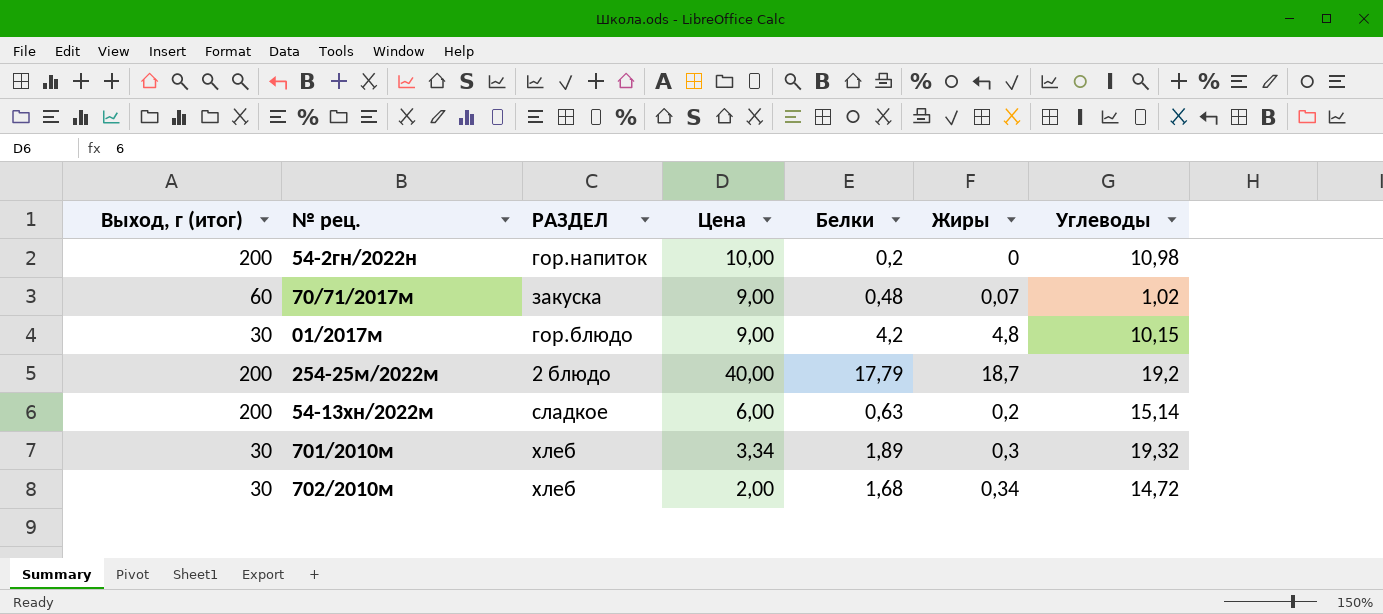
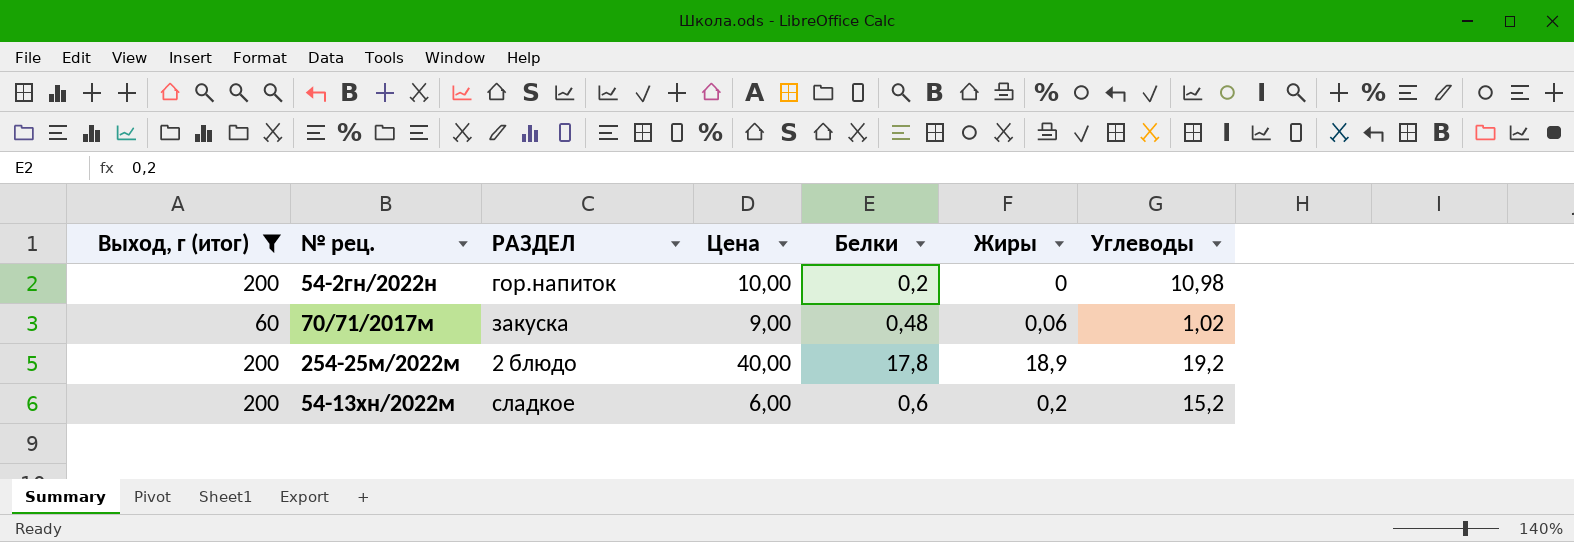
filter: none -> Выход, г (итог) != 30
70/71/2017м | Жиры: 0,07 -> 0,06
254-25м/2022м | Белки: 17,79 -> 17,8
254-25м/2022м | Жиры: 18,7 -> 18,9
54-13хн/2022м | Белки: 0,63 -> 0,6
54-13хн/2022м | Углеводы: 15,14 -> 15,2

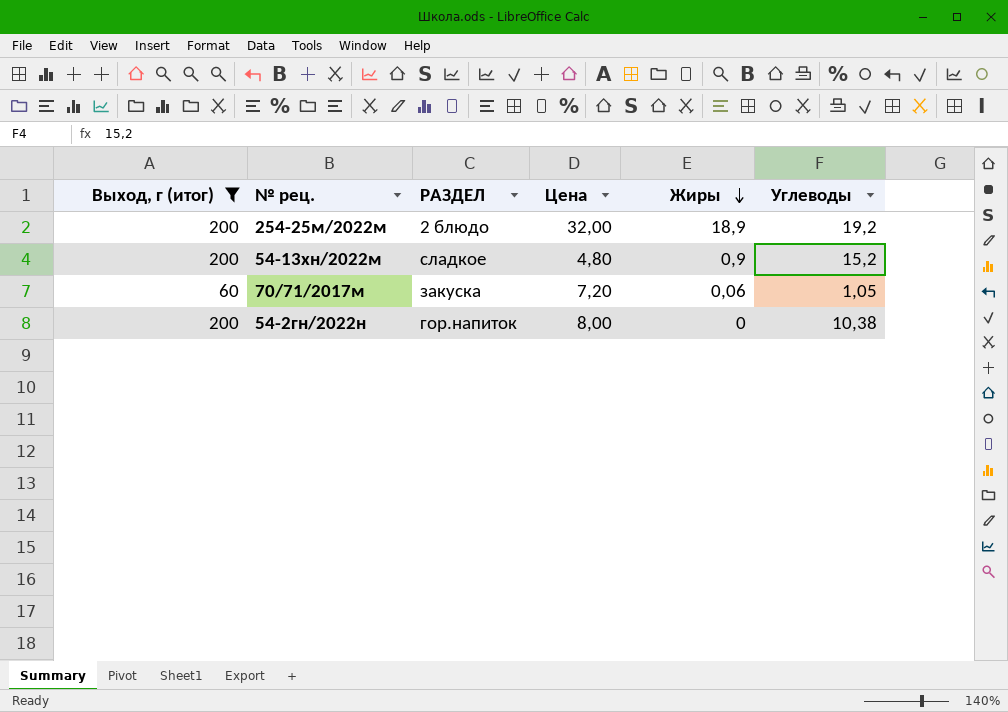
row order: none -> Жиры descending
column Белки | position: 5 -> none
254-25м/2022м | Цена: 40,00 -> 32,00
54-13хн/2022м | Цена: 6,00 -> 4,80
54-13хн/2022м | Жиры: 0,2 -> 0,9
70/71/2017м | Цена: 9,00 -> 7,20
70/71/2017м | Углеводы: 1,02 -> 1,05
54-2гн/2022н | Цена: 10,00 -> 8,00
54-2гн/2022н | Углеводы: 10,98 -> 10,38

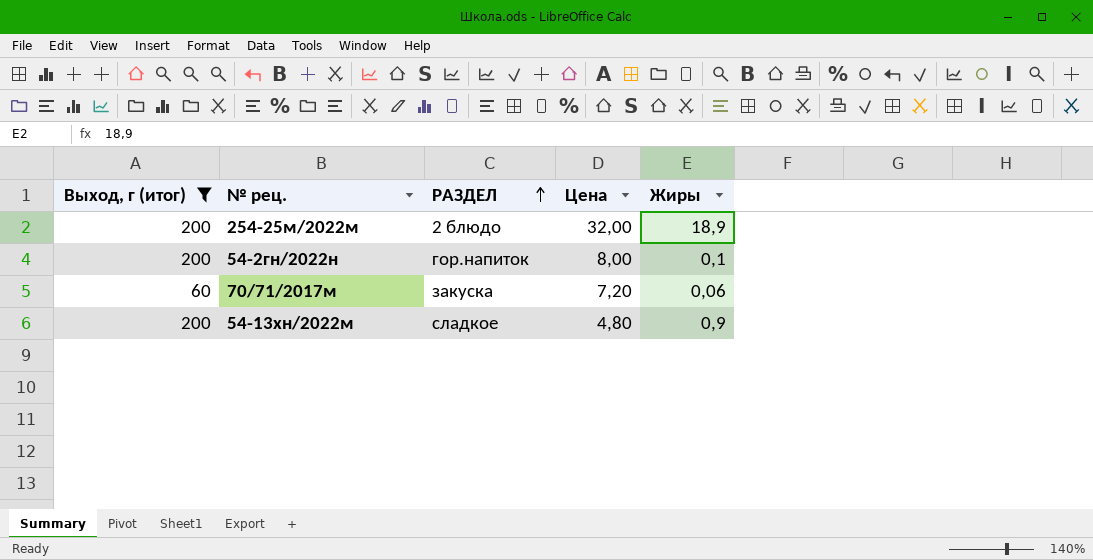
row order: Жиры descending -> РАЗДЕЛ ascending
column Углеводы | position: 6 -> none
54-2гн/2022н | Жиры: 0 -> 0,1

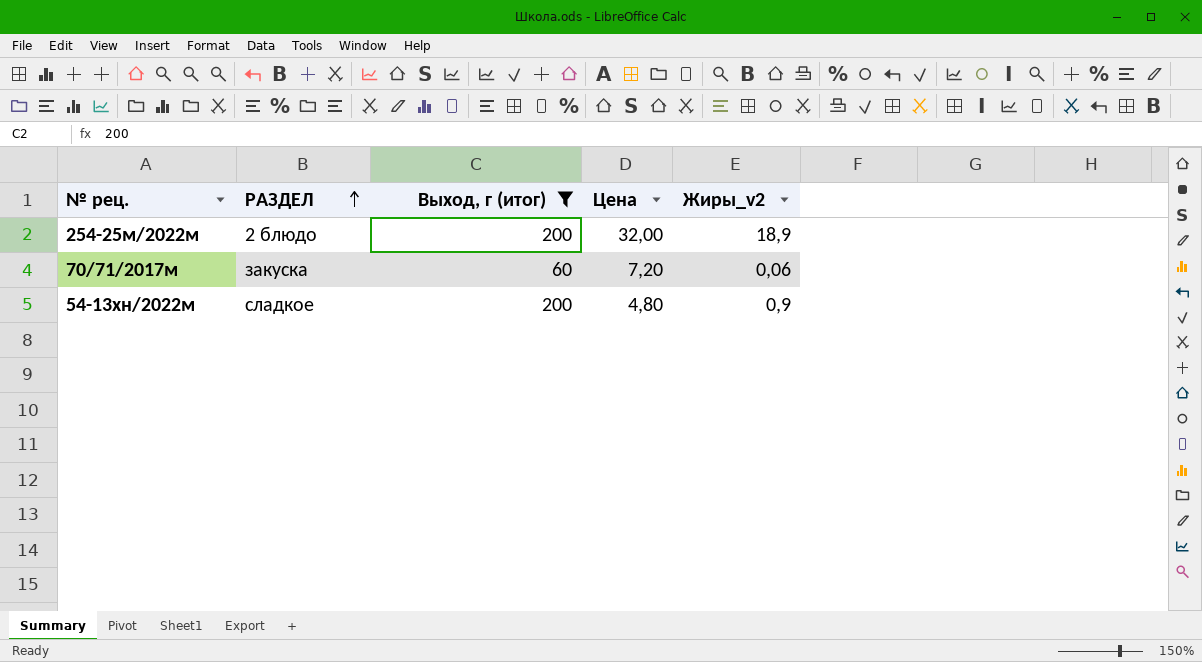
column Выход, г (итог) | position: 1 -> 3
column name: Жиры -> Жиры_v2
row 54-2гн/2022н: 200 | гор.напиток | 8,00 | 0,1 -> none

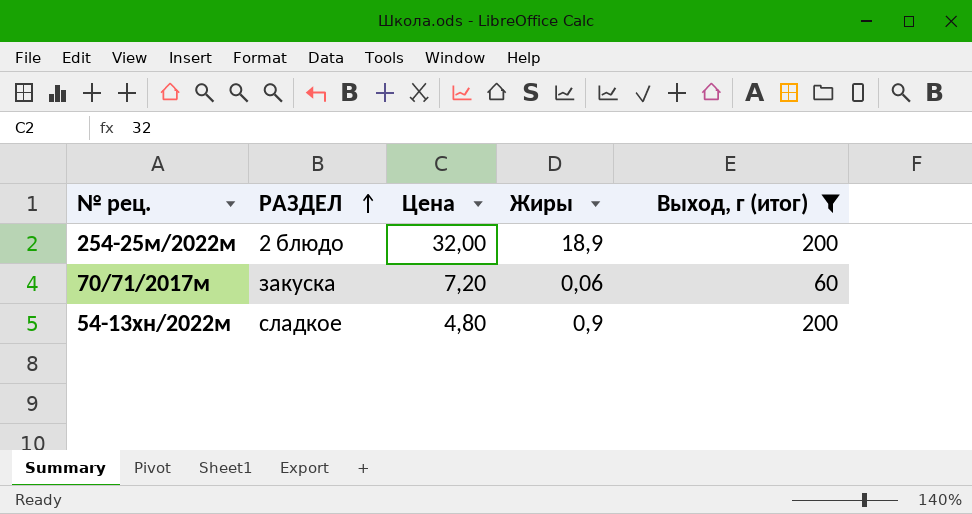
column name: Жиры_v2 -> Жиры
column Выход, г (итог) | position: 3 -> 5

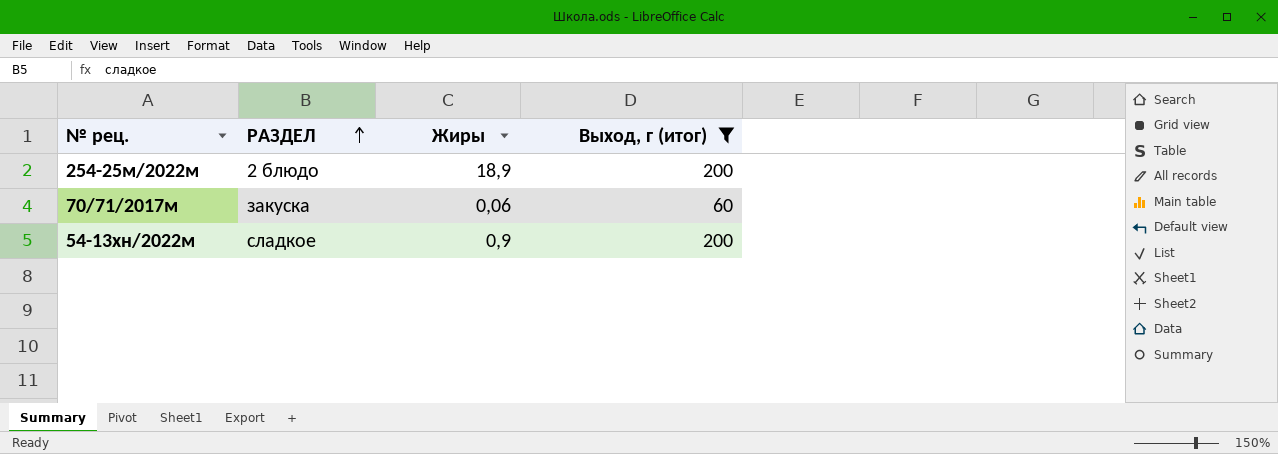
column Цена | position: 3 -> none

